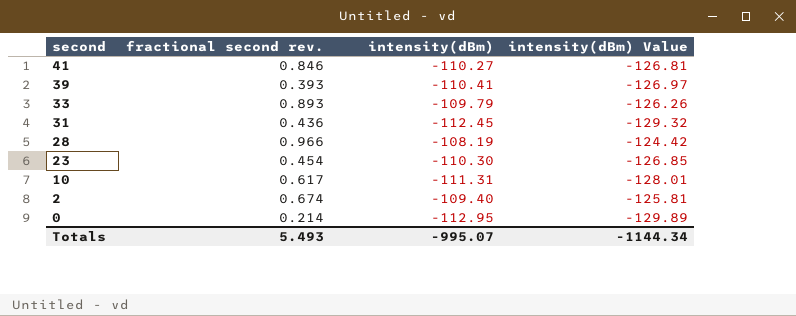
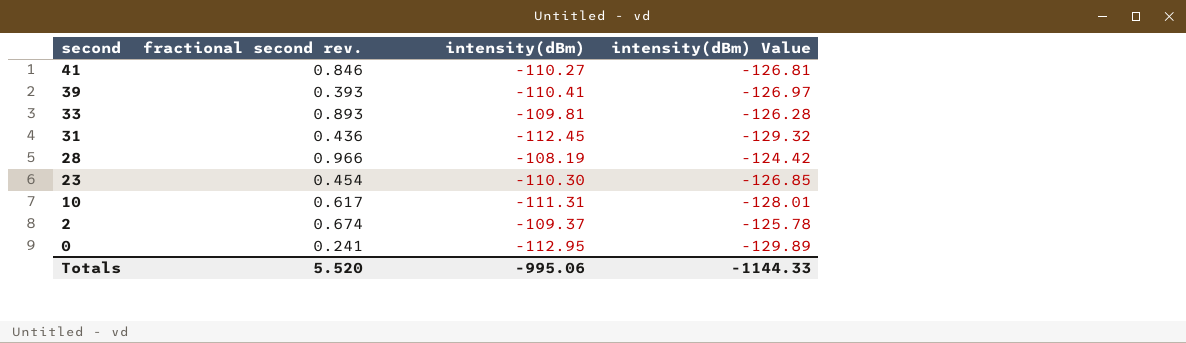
33 | intensity(dBm): -109.79 -> -109.81
33 | intensity(dBm) Value: -126.26 -> -126.28
2 | intensity(dBm): -109.40 -> -109.37
2 | intensity(dBm) Value: -125.81 -> -125.78
0 | fractional second rev.: 0.214 -> 0.241
Totals | fractional second rev.: 5.493 -> 5.520
Totals | intensity(dBm): -995.07 -> -995.06
Totals | intensity(dBm) Value: -1144.34 -> -1144.33

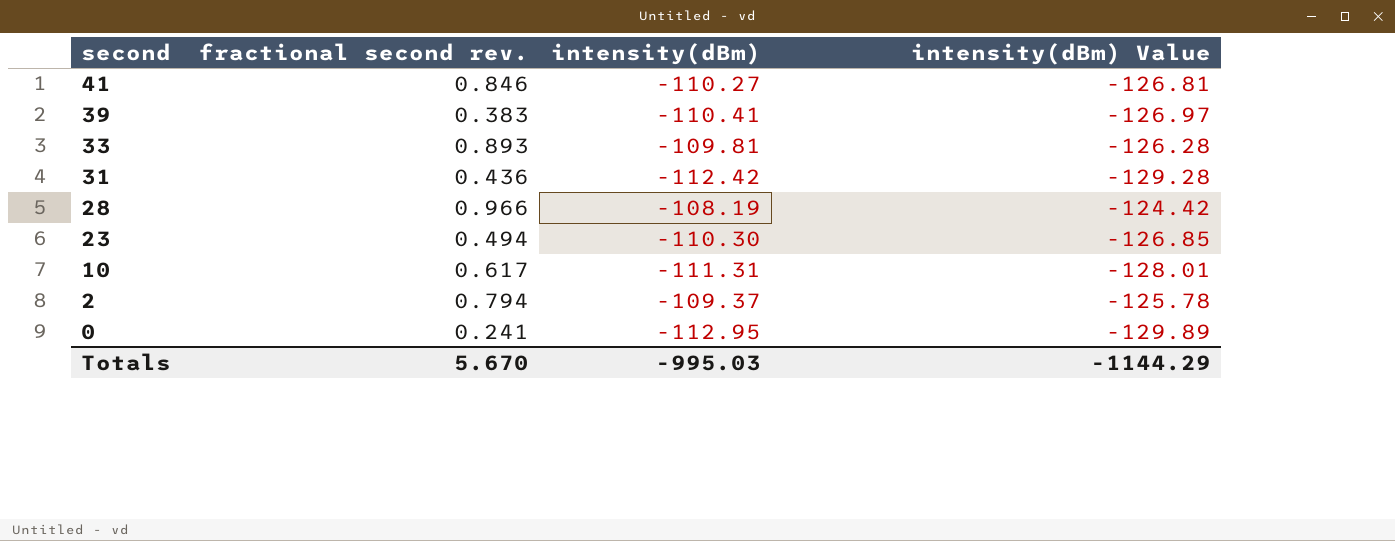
39 | fractional second rev.: 0.393 -> 0.383
31 | intensity(dBm): -112.45 -> -112.42
31 | intensity(dBm) Value: -129.32 -> -129.28
23 | fractional second rev.: 0.454 -> 0.494
2 | fractional second rev.: 0.674 -> 0.794
Totals | fractional second rev.: 5.520 -> 5.670
Totals | intensity(dBm): -995.06 -> -995.03
Totals | intensity(dBm) Value: -1144.33 -> -1144.29

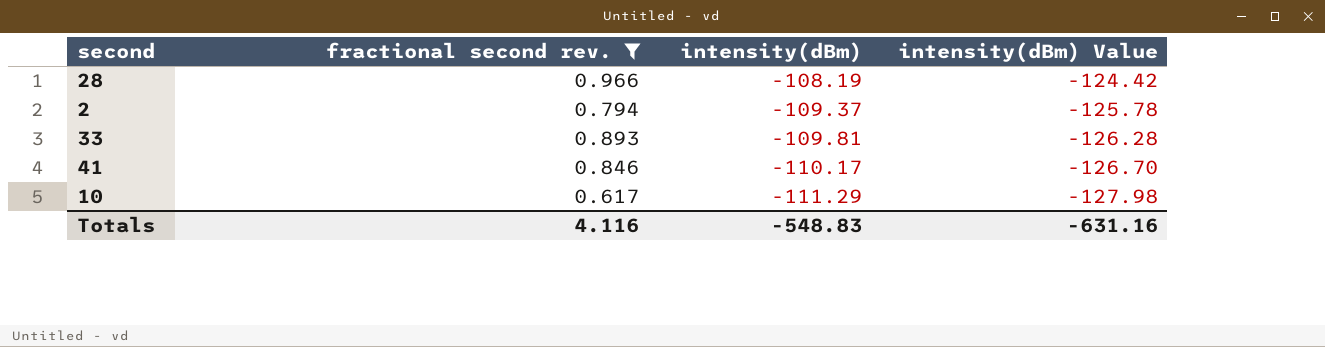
filter: none -> fractional second rev. >= 0.617
row order: second descending -> intensity(dBm) descending
41 | intensity(dBm): -110.27 -> -110.17
41 | intensity(dBm) Value: -126.81 -> -126.70
10 | intensity(dBm): -111.31 -> -111.29
10 | intensity(dBm) Value: -128.01 -> -127.98
Totals | fractional second rev.: 5.670 -> 4.116
Totals | intensity(dBm): -995.03 -> -548.83
Totals | intensity(dBm) Value: -1144.29 -> -631.16

